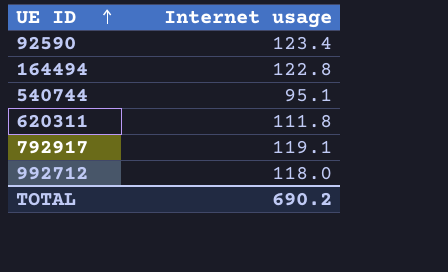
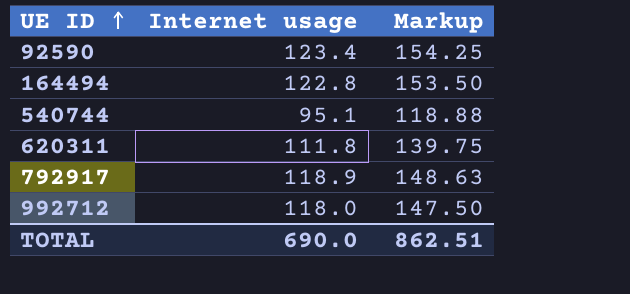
column Markup | formula: none -> [Internet usage] * 1.25
792917 | Internet usage: 119.1 -> 118.9
TOTAL | Internet usage: 690.2 -> 690.0

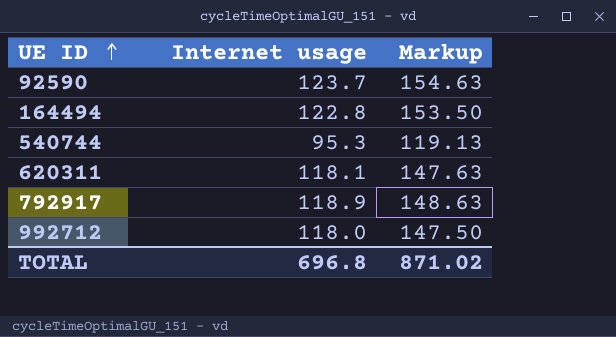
92590 | Internet usage: 123.4 -> 123.7
92590 | Markup: 154.25 -> 154.63
540744 | Internet usage: 95.1 -> 95.3
540744 | Markup: 118.88 -> 119.13
620311 | Internet usage: 111.8 -> 118.1
620311 | Markup: 139.75 -> 147.63
TOTAL | Internet usage: 690.0 -> 696.8
TOTAL | Markup: 862.51 -> 871.02

